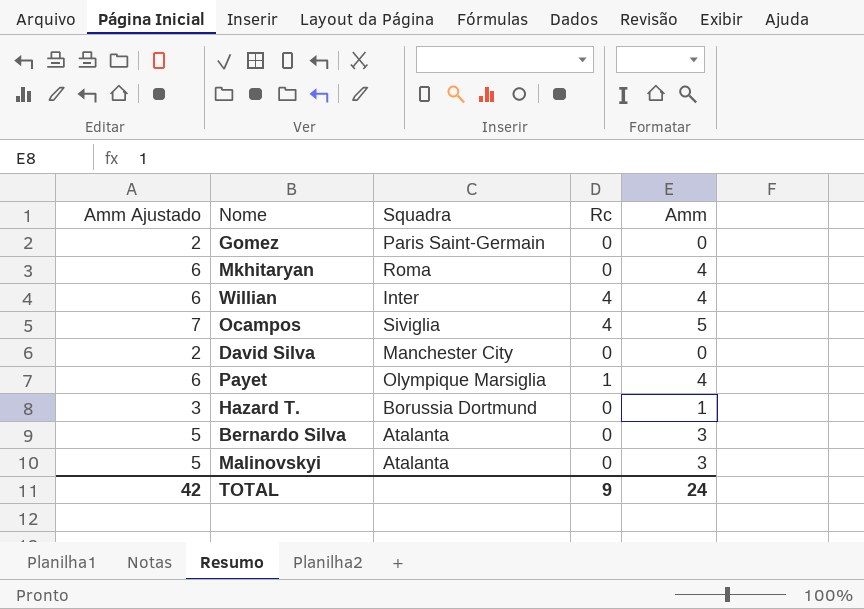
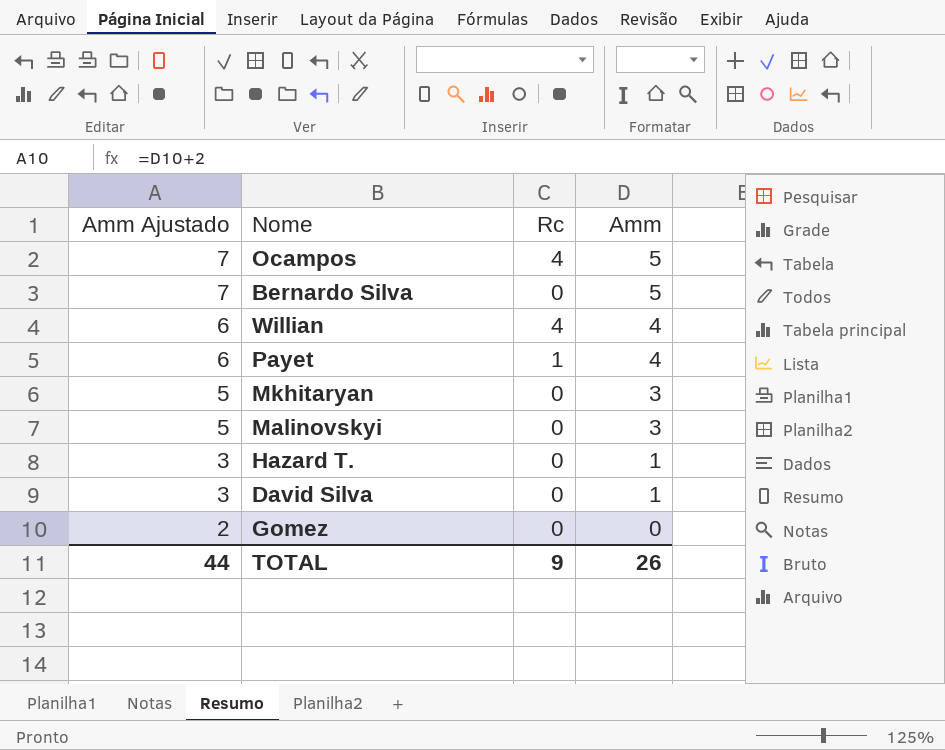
row order: none -> Amm Ajustado descending
column Squadra | position: 3 -> none
Bernardo Silva | Amm Ajustado: 5 -> 7
Bernardo Silva | Amm: 3 -> 5
Mkhitaryan | Amm Ajustado: 6 -> 5
Mkhitaryan | Amm: 4 -> 3
David Silva | Amm Ajustado: 2 -> 3
David Silva | Amm: 0 -> 1
TOTAL | Amm Ajustado: 42 -> 44
TOTAL | Amm: 24 -> 26

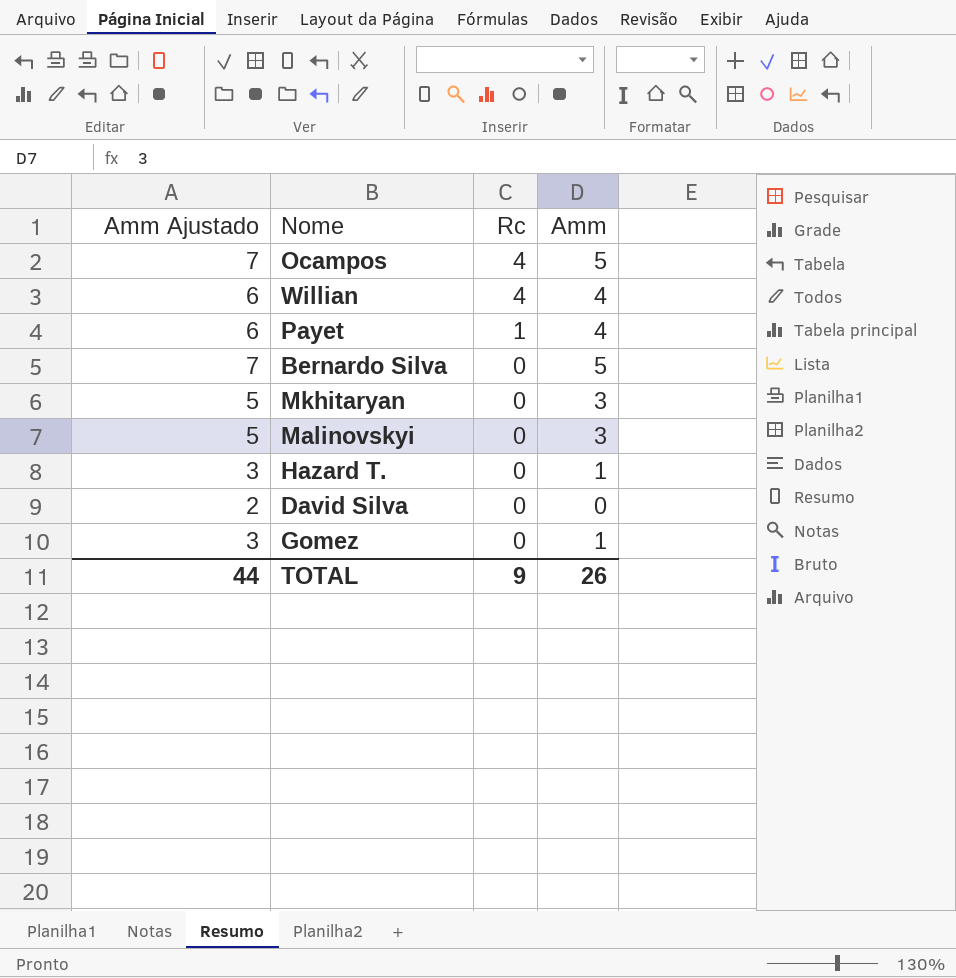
row order: Amm Ajustado descending -> Rc descending
David Silva | Amm Ajustado: 3 -> 2
David Silva | Amm: 1 -> 0
Gomez | Amm Ajustado: 2 -> 3
Gomez | Amm: 0 -> 1

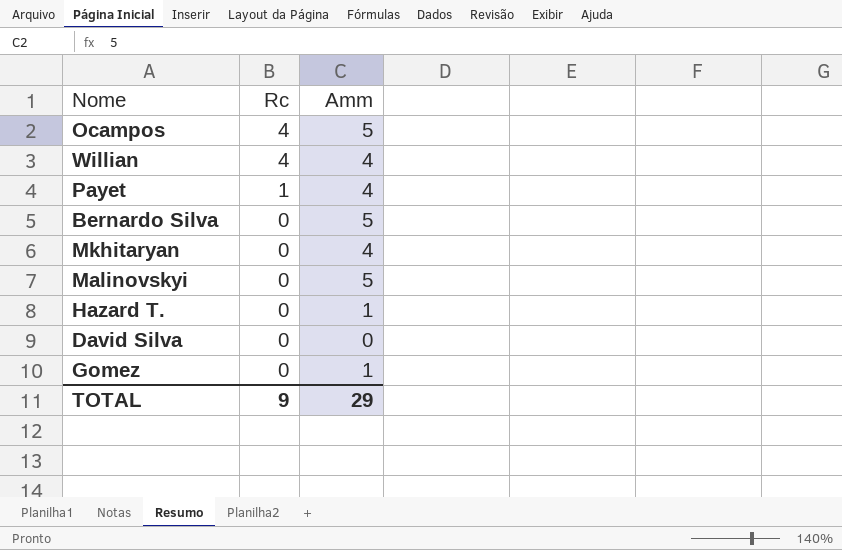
column Amm Ajustado | formula: [Amm] + 2 -> none
Mkhitaryan | Amm: 3 -> 4
Malinovskyi | Amm: 3 -> 5
TOTAL | Amm: 26 -> 29

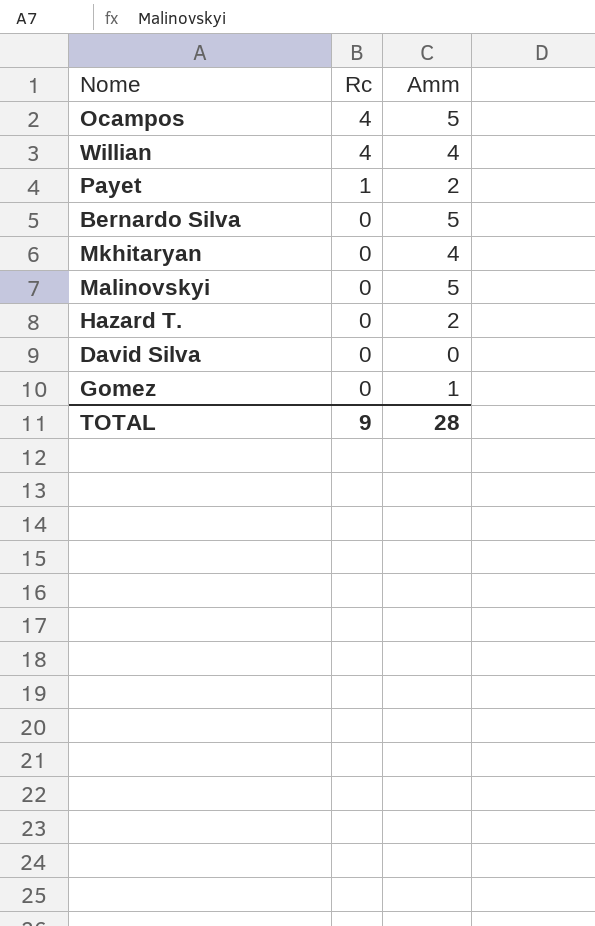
Payet | Amm: 4 -> 2
Hazard T. | Amm: 1 -> 2
TOTAL | Amm: 29 -> 28

